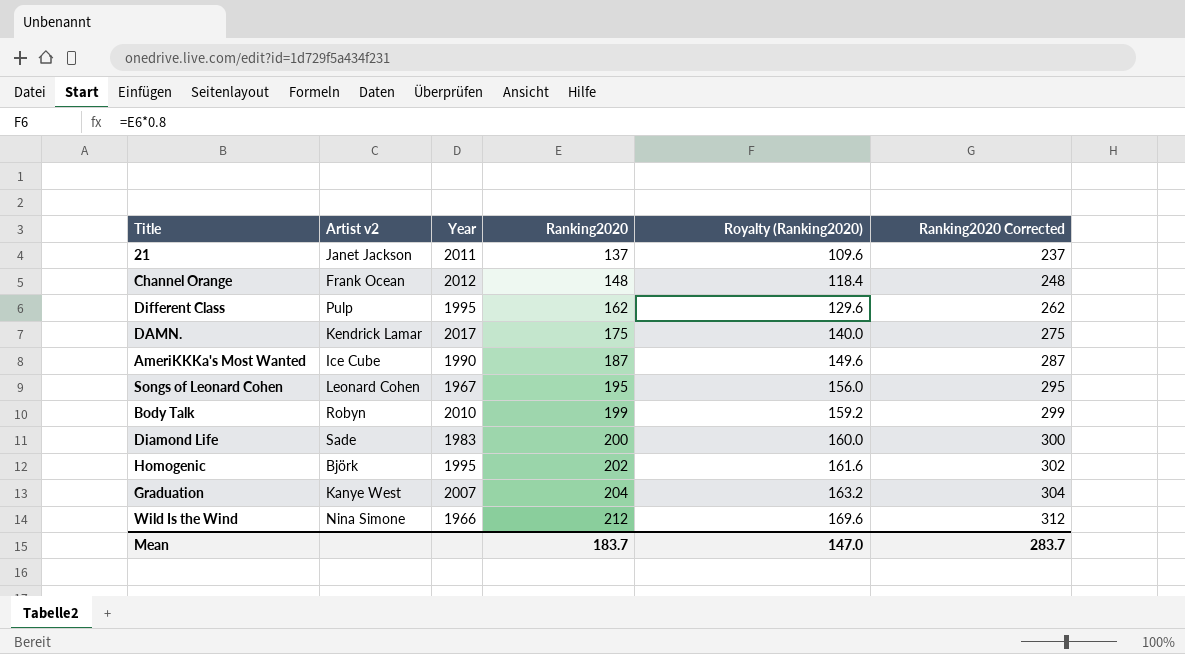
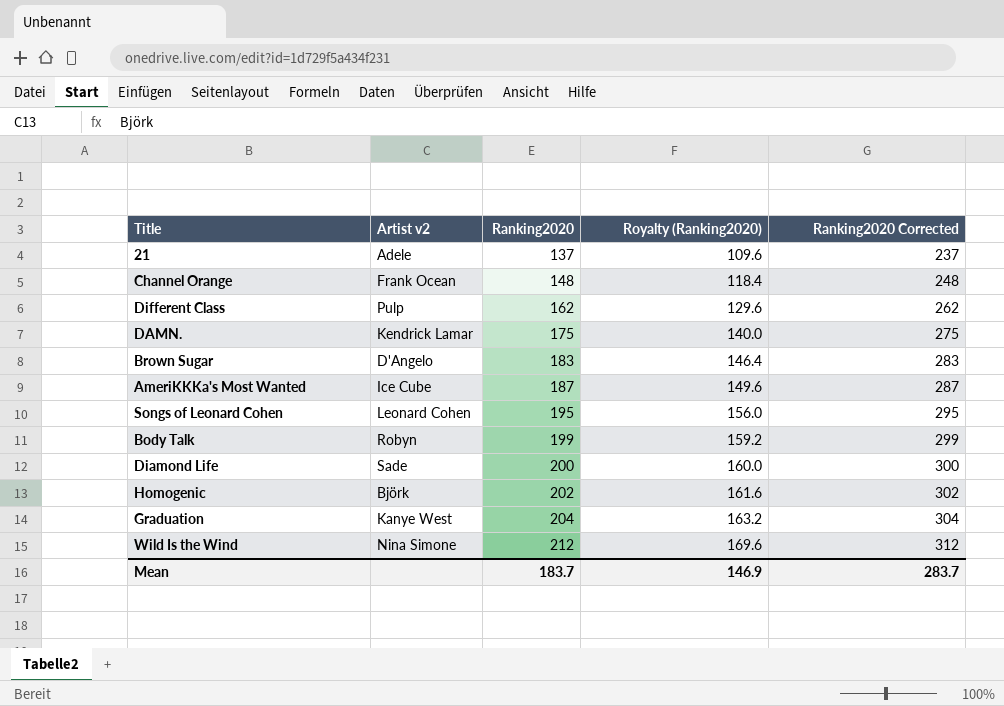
column Year | position: 3 -> none
21 | Artist v2: Janet Jackson -> Adele
row Brown Sugar: none -> D'Angelo | 183 | 146.4 | 283
Mean | Royalty (Ranking2020): 147.0 -> 146.9

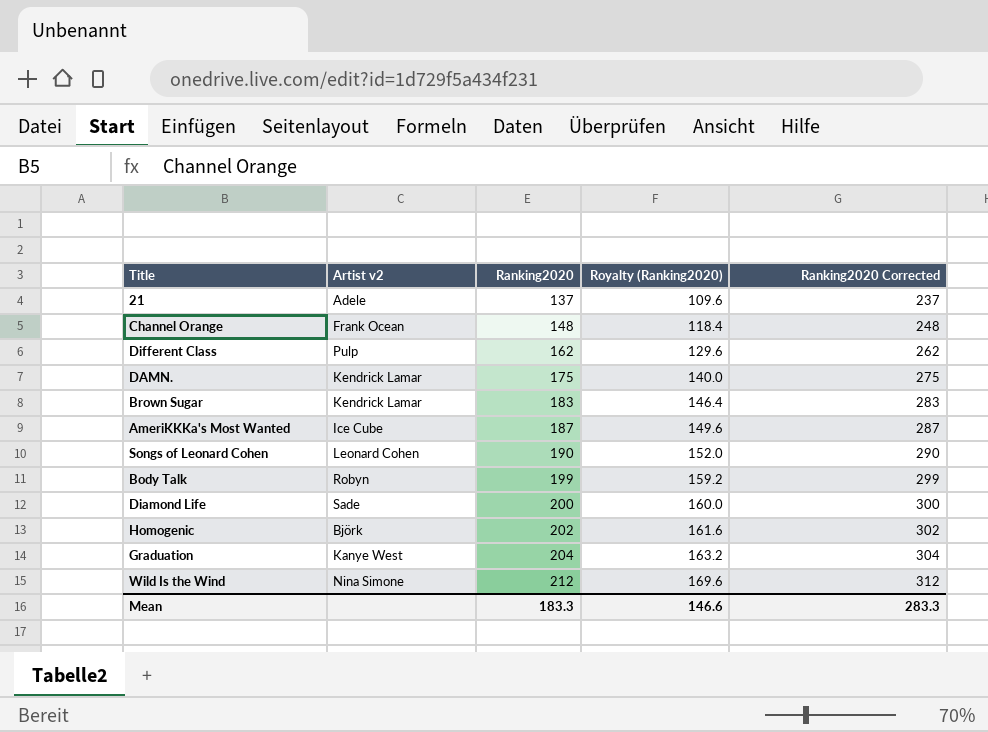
Brown Sugar | Artist v2: D'Angelo -> Kendrick Lamar
Songs of Leonard Cohen | Ranking2020: 195 -> 190
Songs of Leonard Cohen | Royalty (Ranking2020): 156.0 -> 152.0
Songs of Leonard Cohen | Ranking2020 Corrected: 295 -> 290
Mean | Ranking2020: 183.7 -> 183.3
Mean | Royalty (Ranking2020): 146.9 -> 146.6
Mean | Ranking2020 Corrected: 283.7 -> 283.3

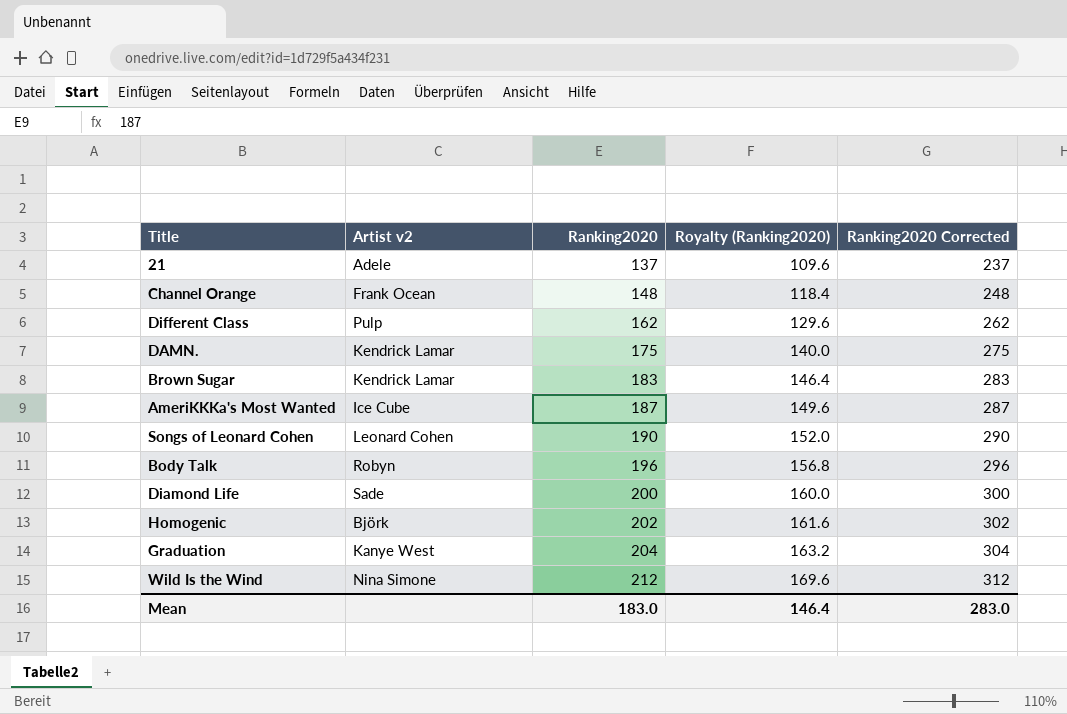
Body Talk | Ranking2020: 199 -> 196
Body Talk | Royalty (Ranking2020): 159.2 -> 156.8
Body Talk | Ranking2020 Corrected: 299 -> 296
Mean | Ranking2020: 183.3 -> 183.0
Mean | Royalty (Ranking2020): 146.6 -> 146.4
Mean | Ranking2020 Corrected: 283.3 -> 283.0

